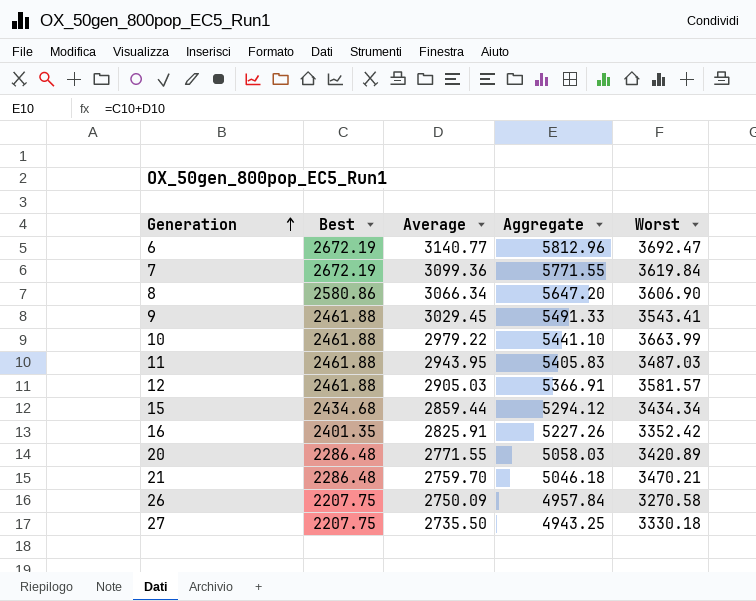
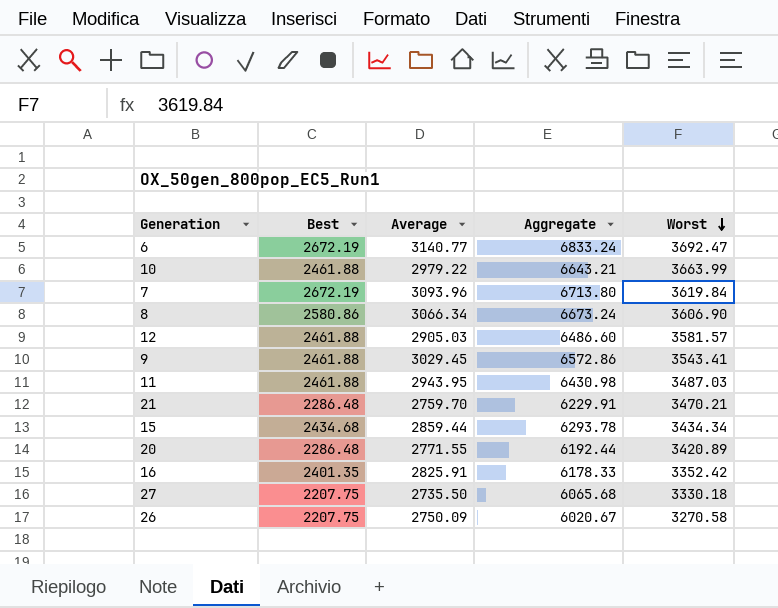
row order: Generation ascending -> Worst descending
column Aggregate | formula: [Best] + [Average] -> [Average] + [Worst]
7 | Average: 3099.36 -> 3093.96

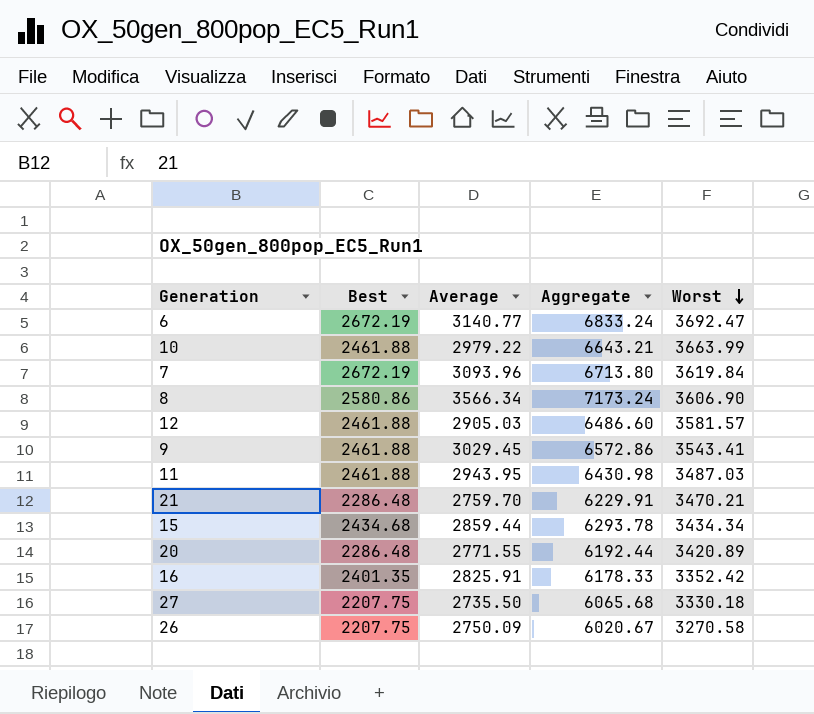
8 | Average: 3066.34 -> 3566.34
8 | Aggregate: 6673.24 -> 7173.24

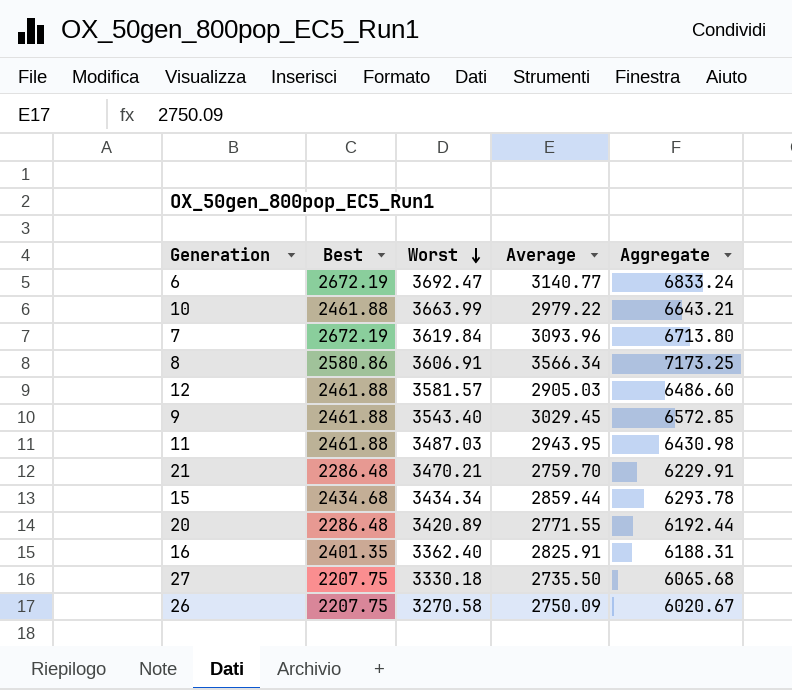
column Worst | position: 5 -> 3
8 | Worst: 3606.90 -> 3606.91
8 | Aggregate: 7173.24 -> 7173.25
9 | Worst: 3543.41 -> 3543.40
9 | Aggregate: 6572.86 -> 6572.85
16 | Worst: 3352.42 -> 3362.40
16 | Aggregate: 6178.33 -> 6188.31

